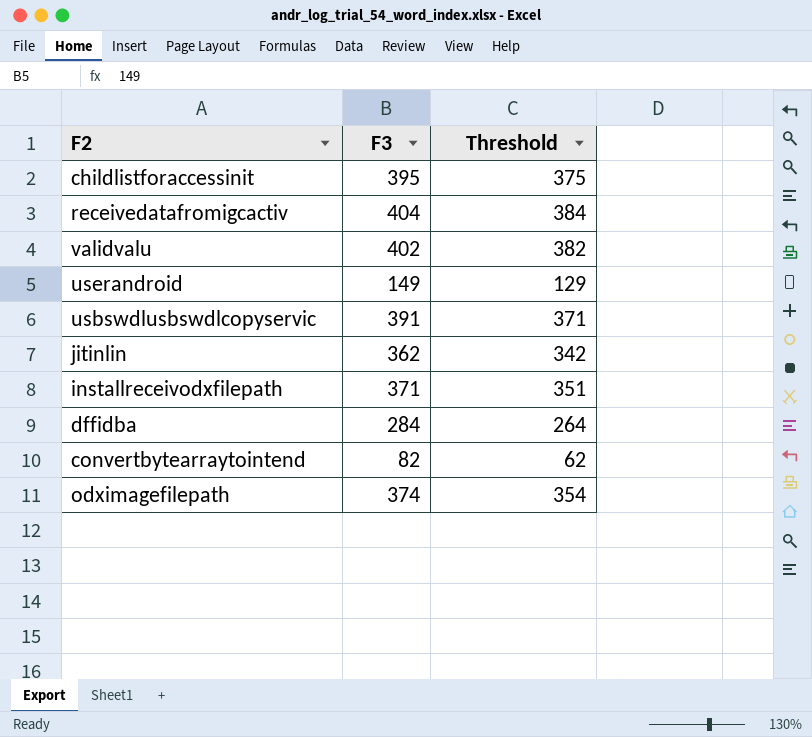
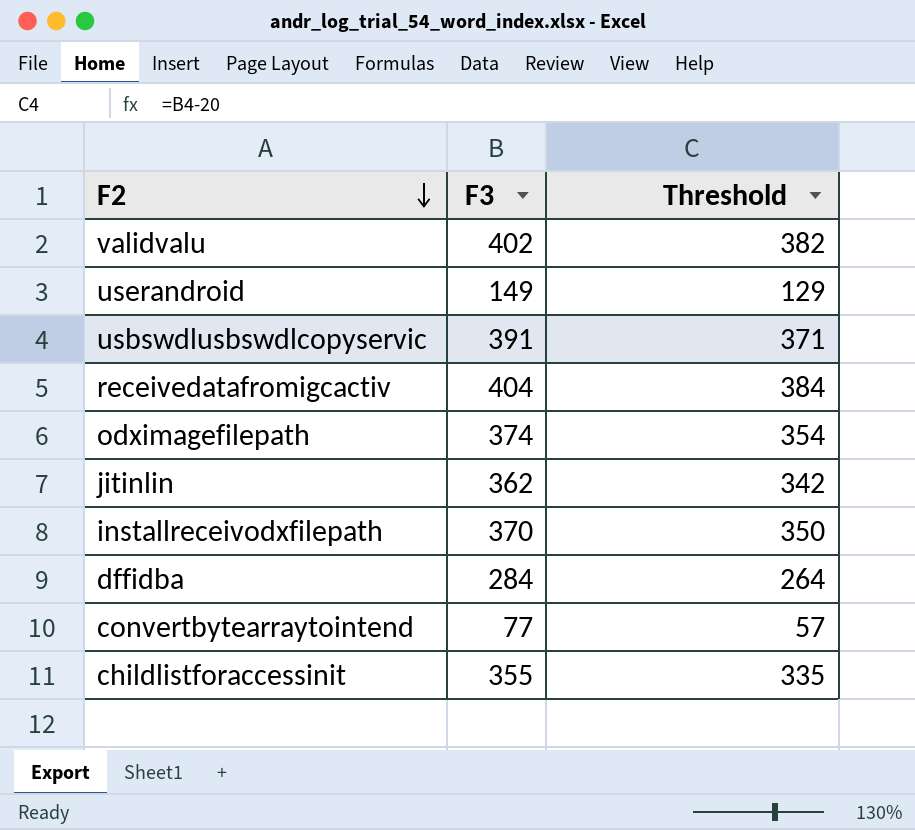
row order: none -> F2 descending
installreceivodxfilepath | F3: 371 -> 370
installreceivodxfilepath | Threshold: 351 -> 350
convertbytearraytointend | F3: 82 -> 77
convertbytearraytointend | Threshold: 62 -> 57
childlistforaccessinit | F3: 395 -> 355
childlistforaccessinit | Threshold: 375 -> 335

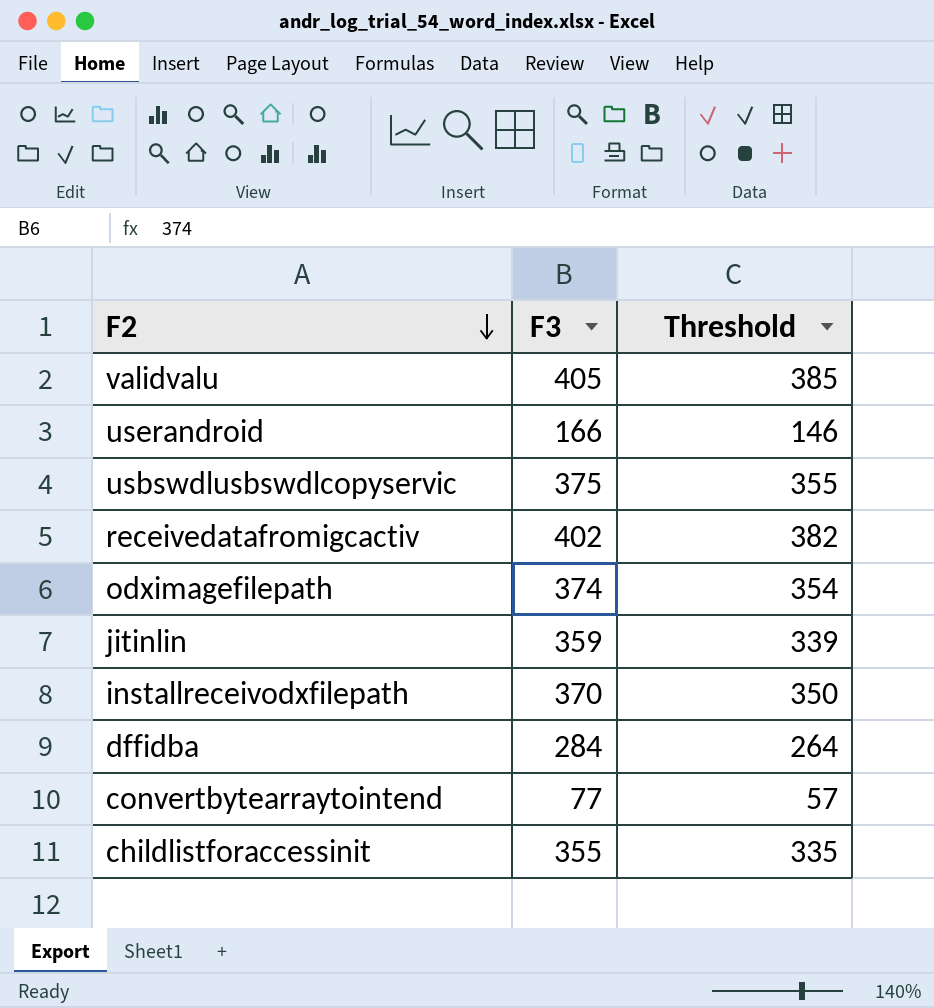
validvalu | F3: 402 -> 405
validvalu | Threshold: 382 -> 385
userandroid | F3: 149 -> 166
userandroid | Threshold: 129 -> 146
usbswdlusbswdlcopyservic | F3: 391 -> 375
usbswdlusbswdlcopyservic | Threshold: 371 -> 355
receivedatafromigcactiv | F3: 404 -> 402
receivedatafromigcactiv | Threshold: 384 -> 382
jitinlin | F3: 362 -> 359
jitinlin | Threshold: 342 -> 339

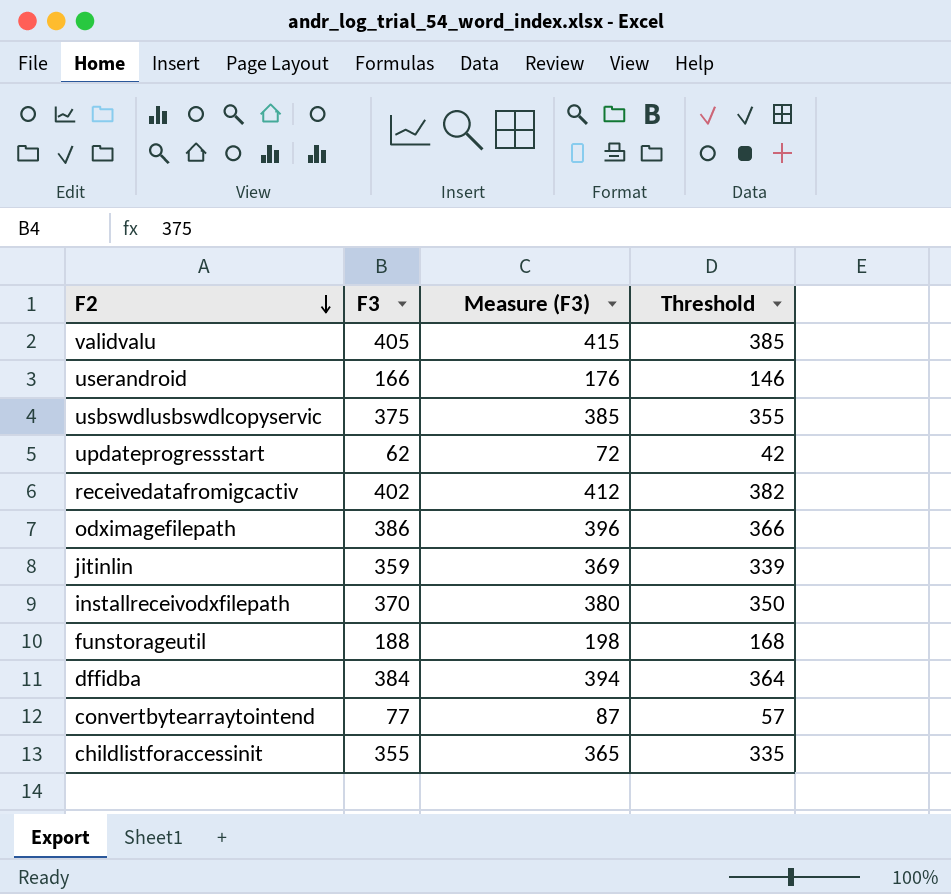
column Measure (F3) | formula: none -> [F3] + 10
row updateprogressstart: none -> 62 | 72 | 42
odximagefilepath | F3: 374 -> 386
odximagefilepath | Threshold: 354 -> 366
row funstorageutil: none -> 188 | 198 | 168
dffidba | F3: 284 -> 384
dffidba | Threshold: 264 -> 364

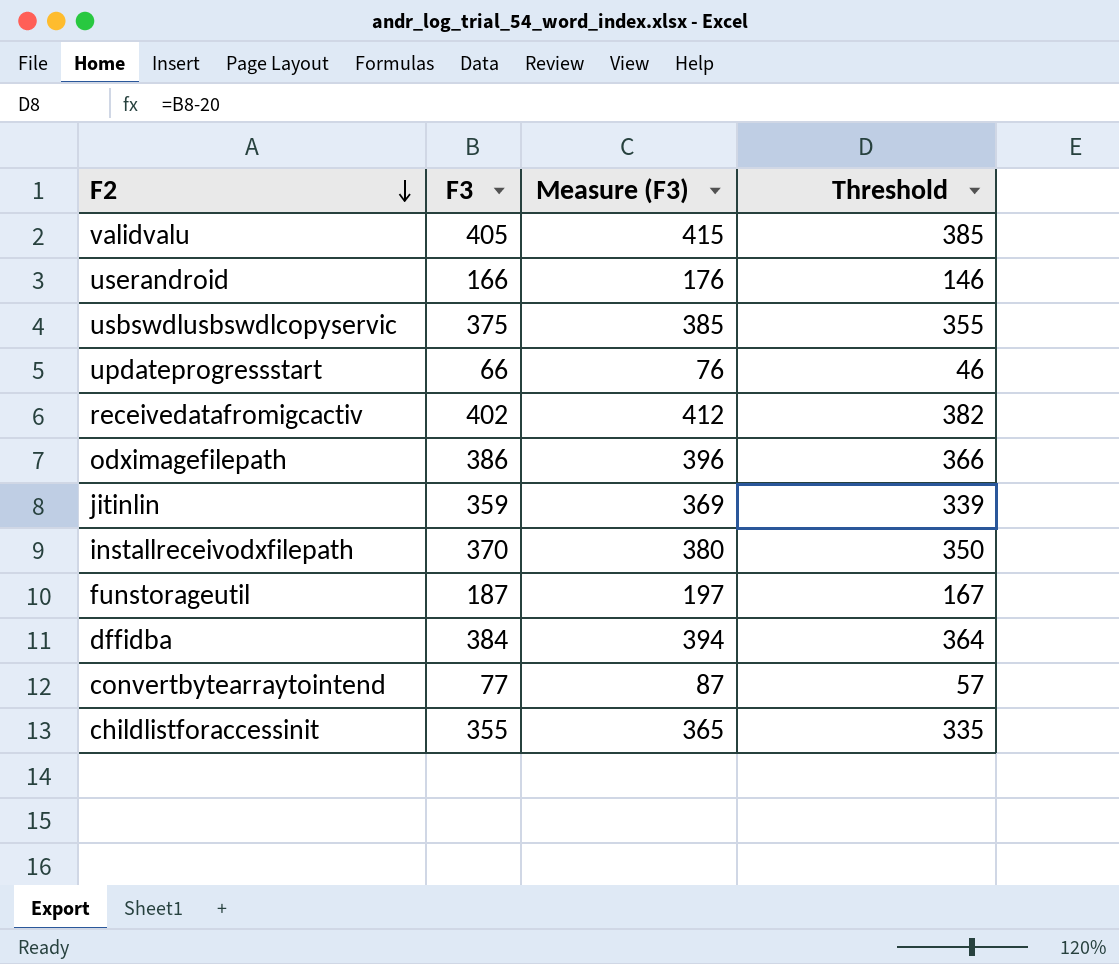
updateprogressstart | F3: 62 -> 66
updateprogressstart | Measure (F3): 72 -> 76
updateprogressstart | Threshold: 42 -> 46
funstorageutil | F3: 188 -> 187
funstorageutil | Measure (F3): 198 -> 197
funstorageutil | Threshold: 168 -> 167

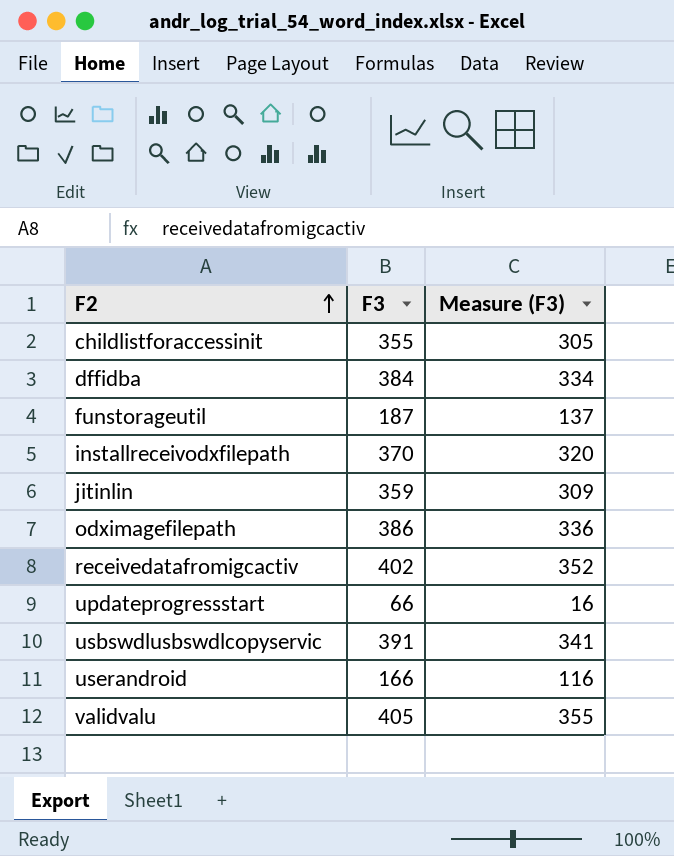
row order: F2 descending -> F2 ascending
column Threshold | formula: [F3] - 20 -> none
column Measure (F3) | formula: [F3] + 10 -> [F3] - 50
row convertbytearraytointend: 77 | 87 | 57 -> none
usbswdlusbswdlcopyservic | F3: 375 -> 391

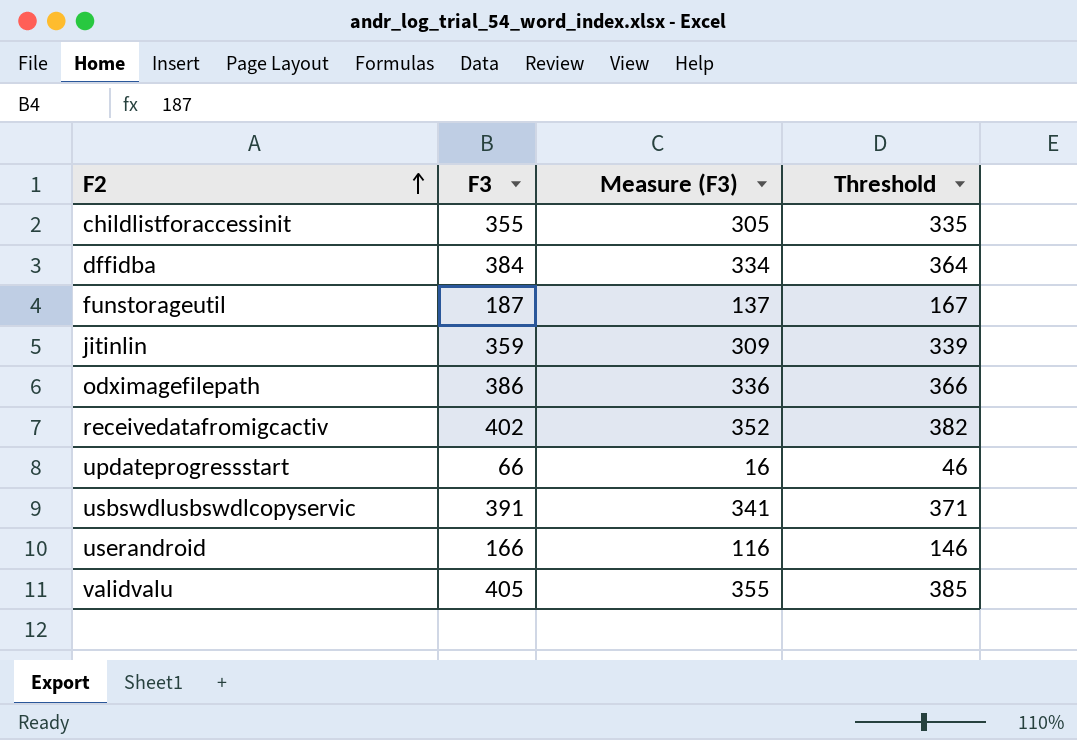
column Threshold | formula: none -> [F3] - 20
row installreceivodxfilepath: 370 | 320 -> none

